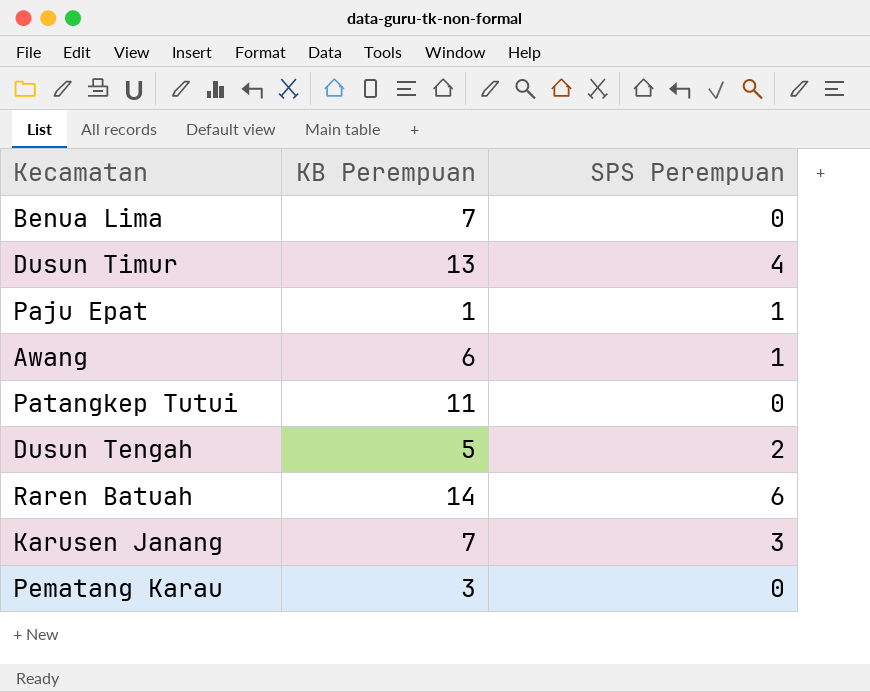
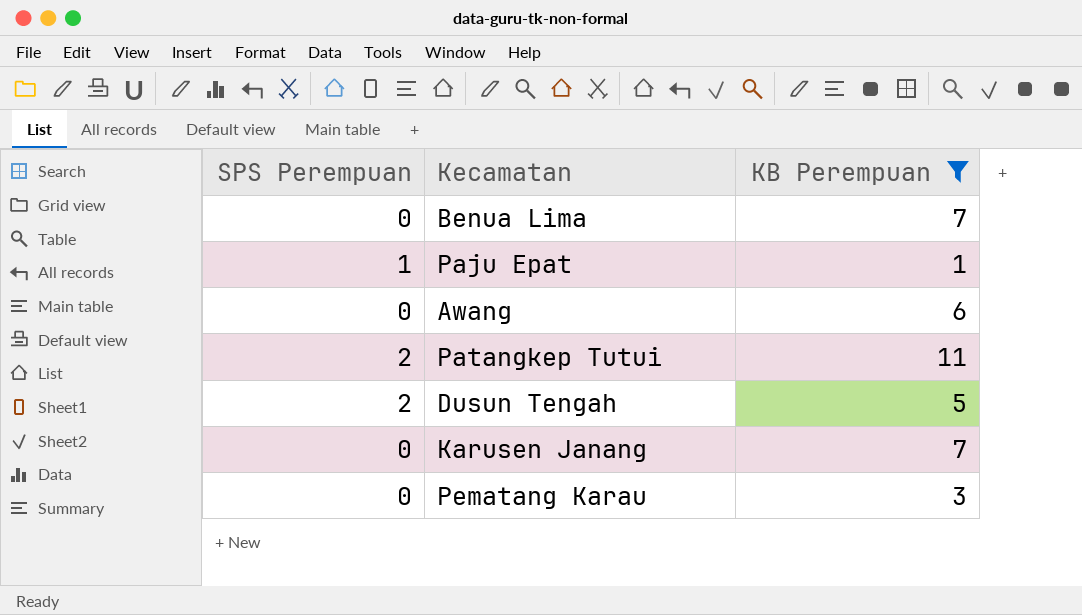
filter: none -> KB Perempuan <= 11
column SPS Perempuan | position: 3 -> 1
Awang | SPS Perempuan: 1 -> 0
Patangkep Tutui | SPS Perempuan: 0 -> 2
Karusen Janang | SPS Perempuan: 3 -> 0

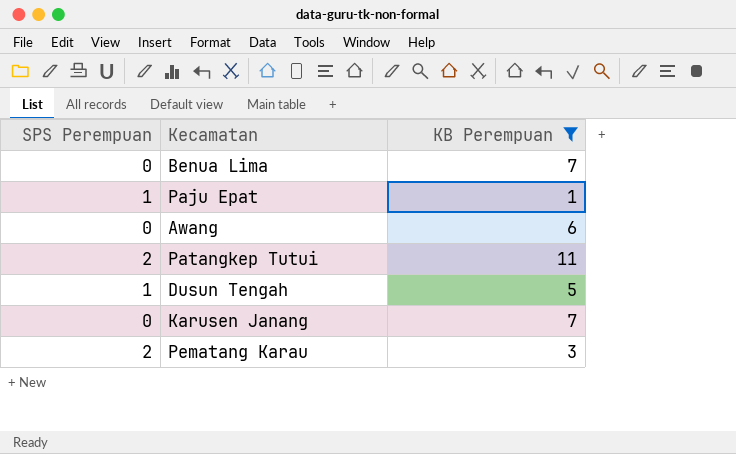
Dusun Tengah | SPS Perempuan: 2 -> 1
Pematang Karau | SPS Perempuan: 0 -> 2

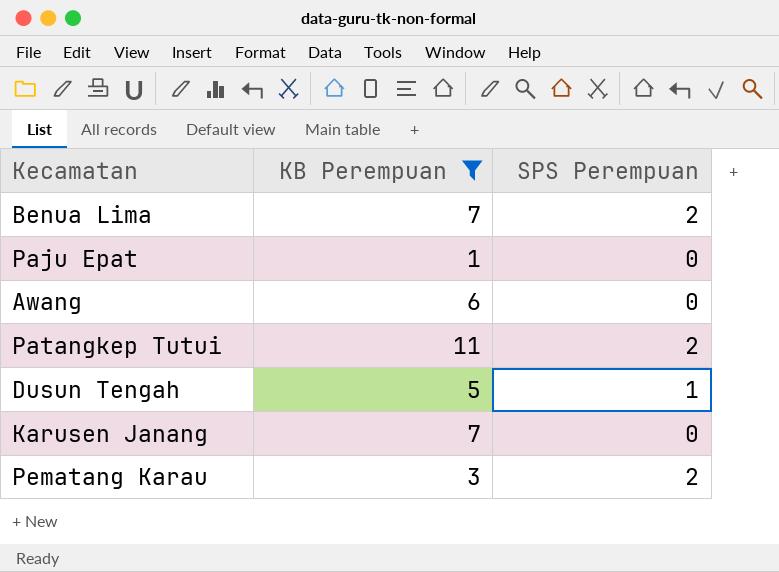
column SPS Perempuan | position: 1 -> 3
Benua Lima | SPS Perempuan: 0 -> 2
Paju Epat | SPS Perempuan: 1 -> 0

